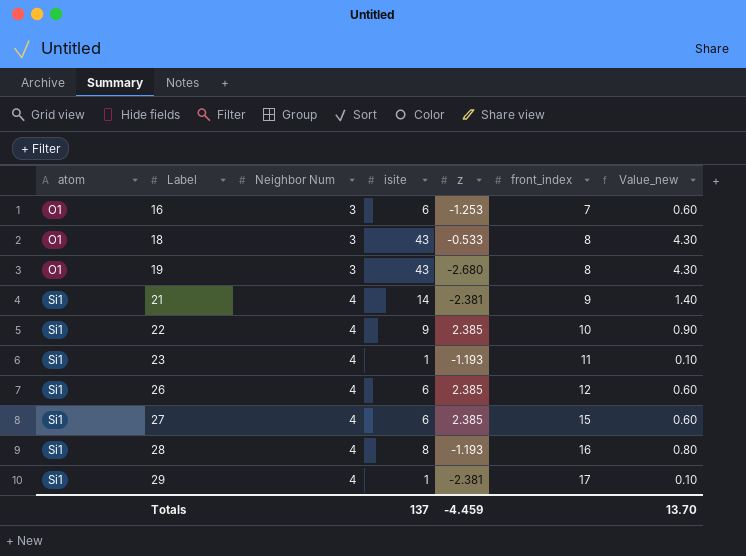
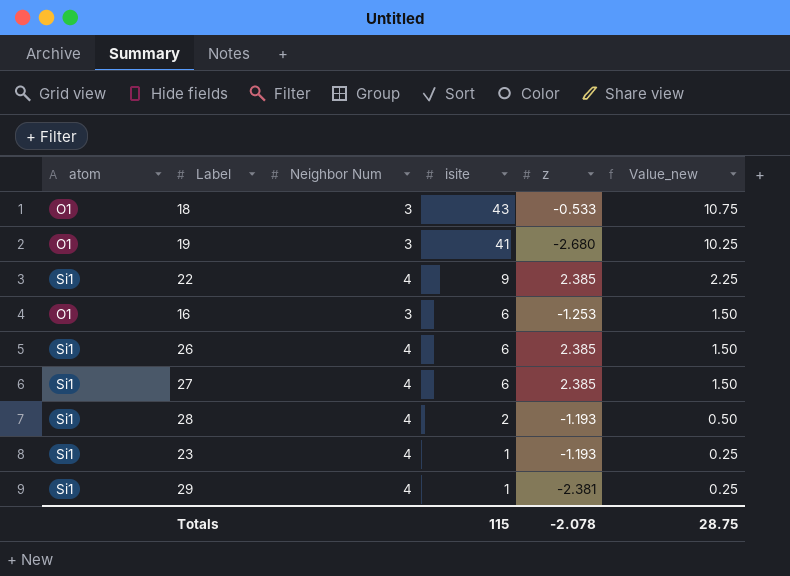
row order: atom ascending -> isite descending
column front_index | position: 6 -> none
column Value_new | formula: [isite] * 0.1 -> [isite] * 0.25
row 21: Si1 | 4 | 14 | -2.381 | 9 | 1.40 -> none
19 | isite: 43 -> 41
28 | isite: 8 -> 2
Totals | isite: 137 -> 115
Totals | z: -4.459 -> -2.078
Totals | Value_new: 13.70 -> 28.75

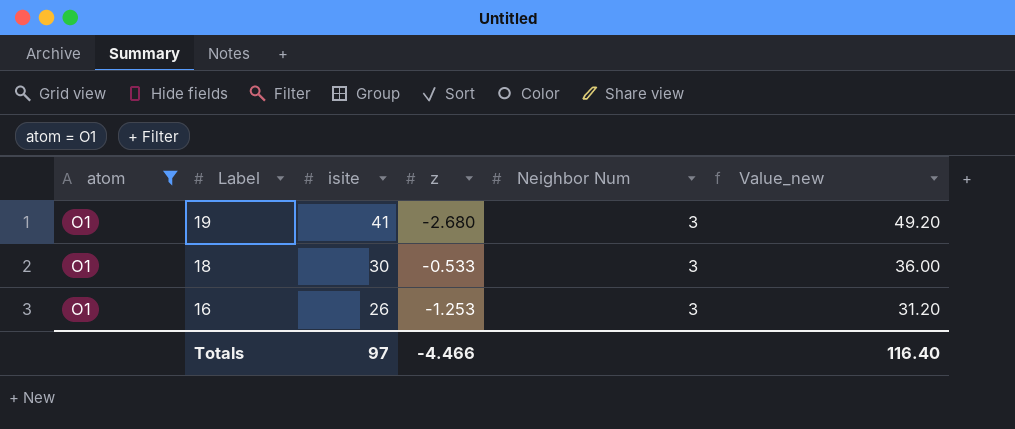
filter: none -> atom = O1
row order: isite descending -> Label descending
column Neighbor Num | position: 3 -> 5
column Value_new | formula: [isite] * 0.25 -> [isite] * 1.2
18 | isite: 43 -> 30
16 | isite: 6 -> 26
Totals | isite: 115 -> 97
Totals | z: -2.078 -> -4.466
Totals | Value_new: 28.75 -> 116.40

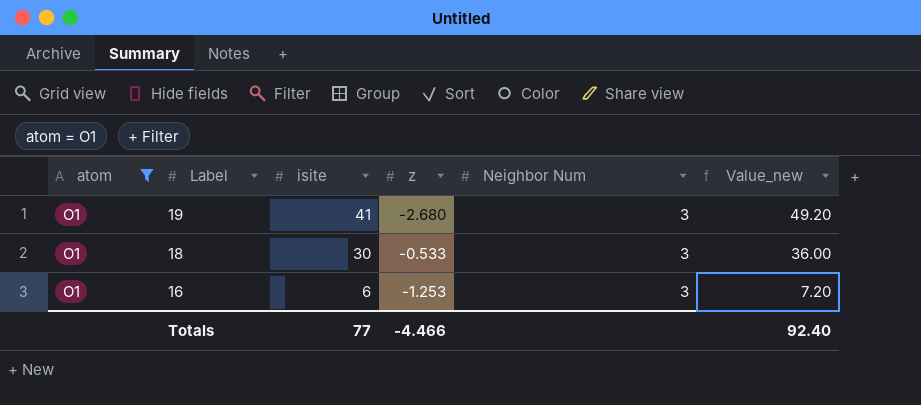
16 | isite: 26 -> 6
16 | Value_new: 31.20 -> 7.20
Totals | isite: 97 -> 77
Totals | Value_new: 116.40 -> 92.40

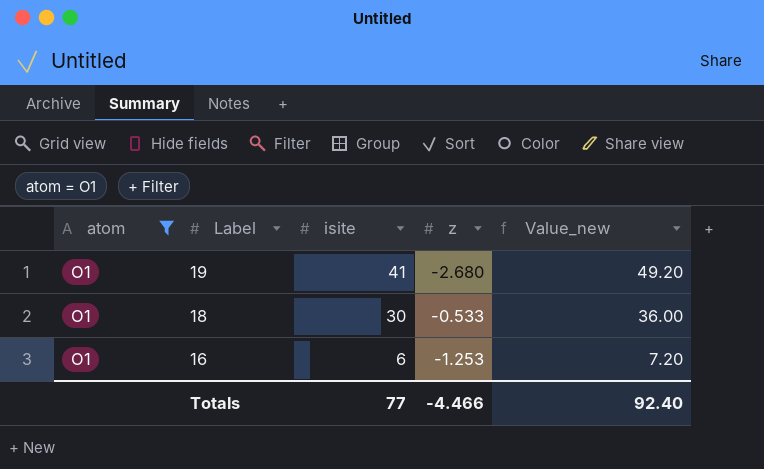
column Neighbor Num | position: 5 -> none

